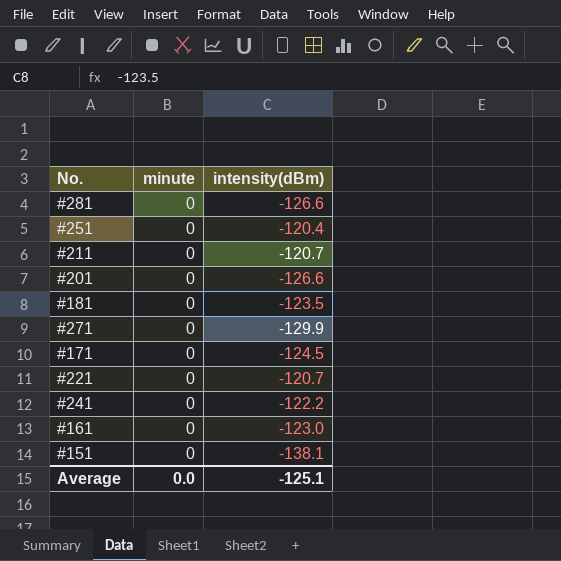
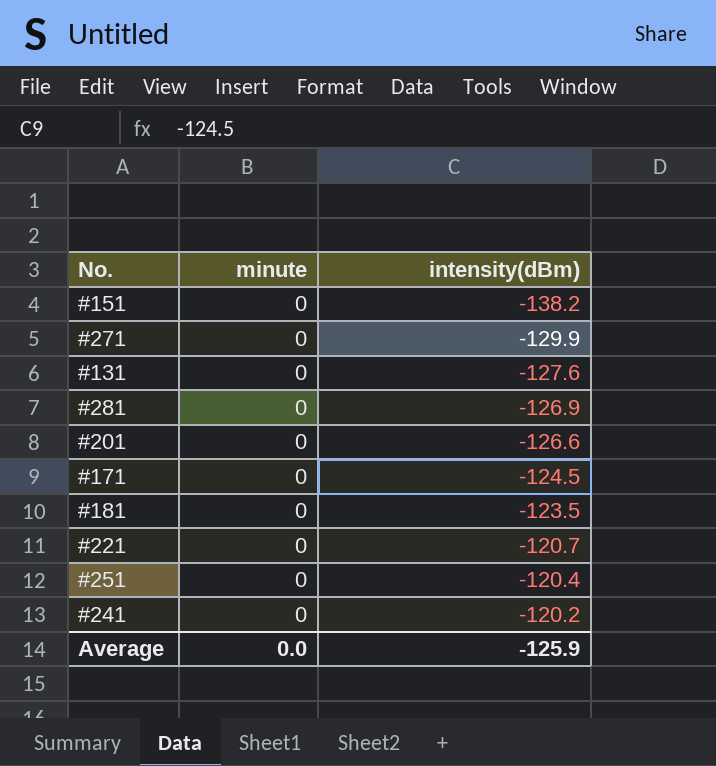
row order: none -> intensity(dBm) ascending
row #211: 0 | -120.7 -> none
row #161: 0 | -123.0 -> none
#151 | intensity(dBm): -138.1 -> -138.2
row #131: none -> 0 | -127.6
#281 | intensity(dBm): -126.6 -> -126.9
#241 | intensity(dBm): -122.2 -> -120.2
Average | intensity(dBm): -125.1 -> -125.9

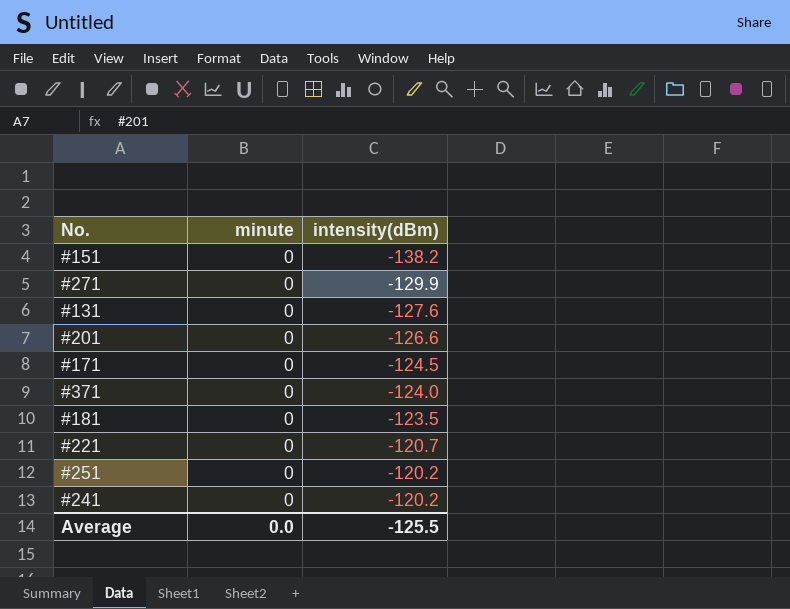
row #281: 0 | -126.9 -> none
row #371: none -> 0 | -124.0
#251 | intensity(dBm): -120.4 -> -120.2
Average | intensity(dBm): -125.9 -> -125.5

